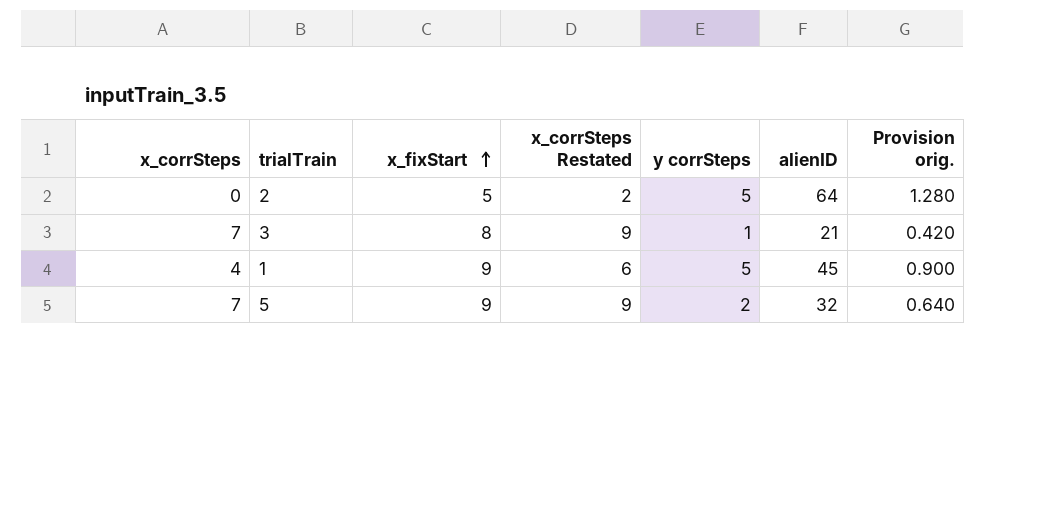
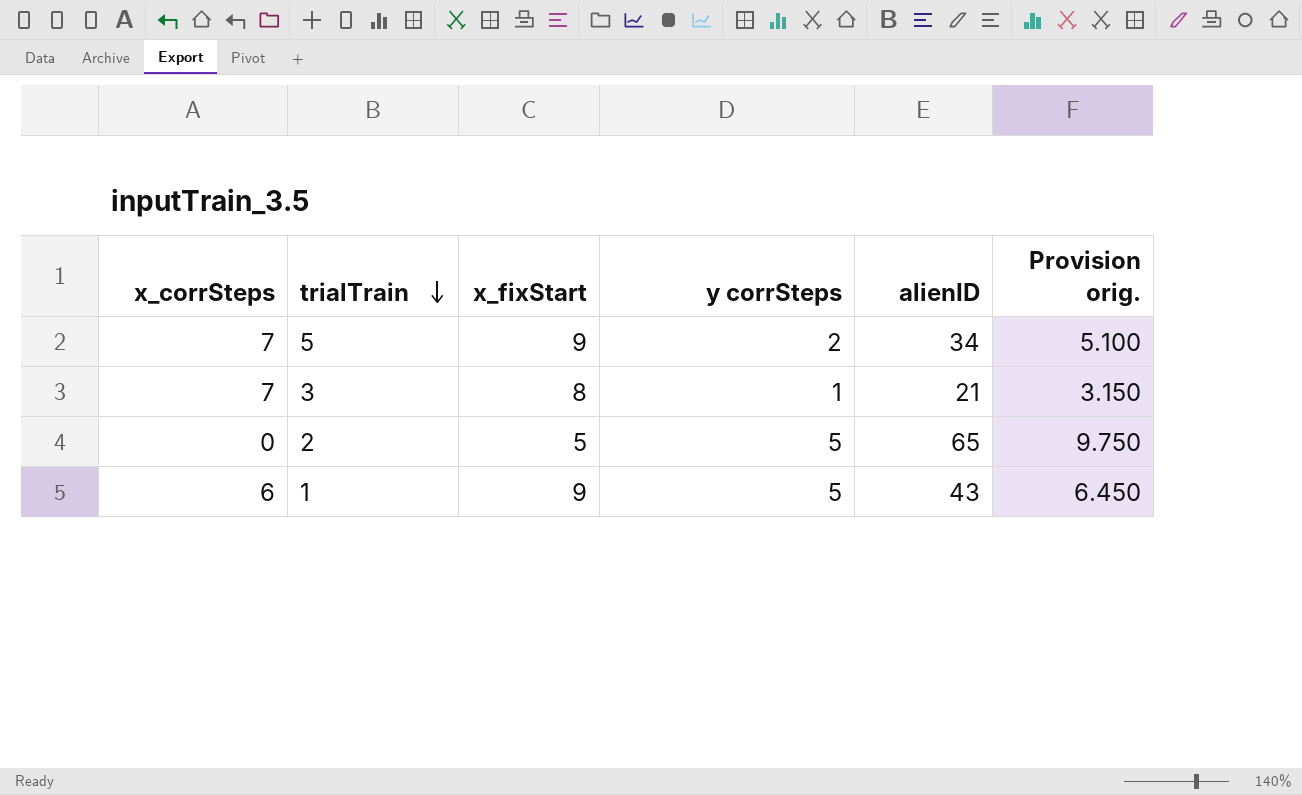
row order: x_fixStart ascending -> trialTrain descending
column x_corrSteps Restated | formula: [x_corrSteps] + 2 -> none
column Provision orig. | formula: [alienID] * 0.02 -> [alienID] * 0.15
5 | alienID: 32 -> 34
2 | alienID: 64 -> 65
1 | x_corrSteps: 4 -> 6
1 | alienID: 45 -> 43

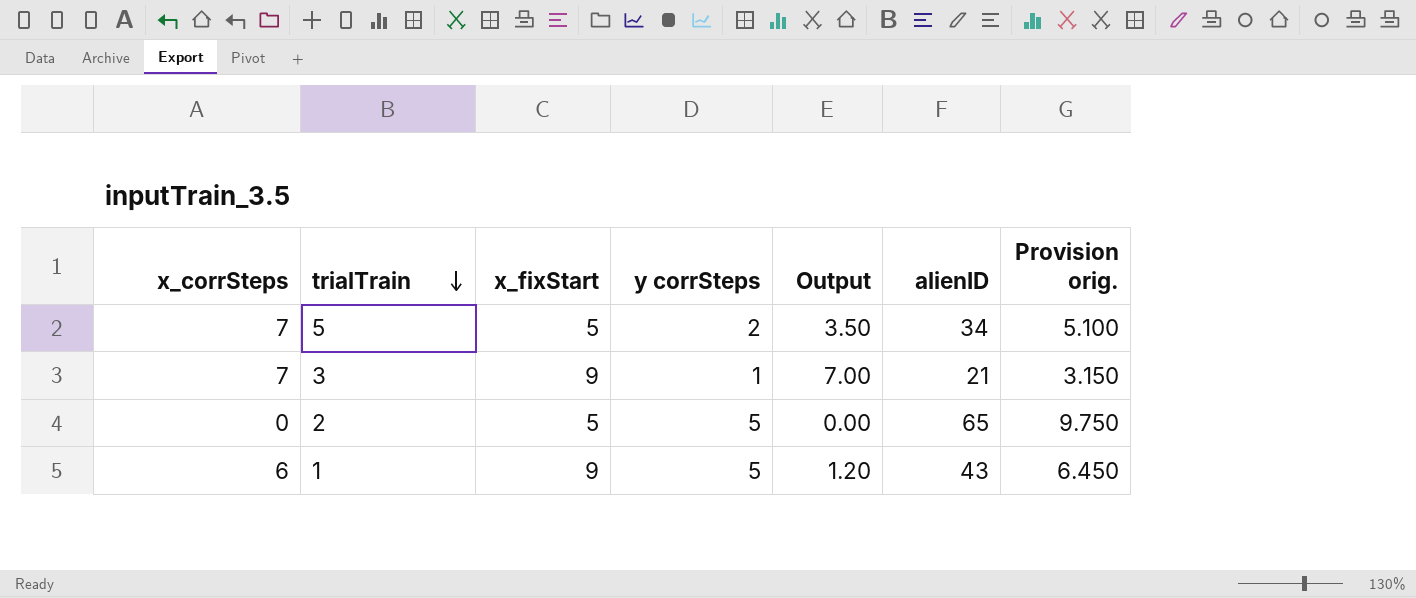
column Output | formula: none -> [x_corrSteps] / [y corrSteps]
5 | x_fixStart: 9 -> 5
3 | x_fixStart: 8 -> 9

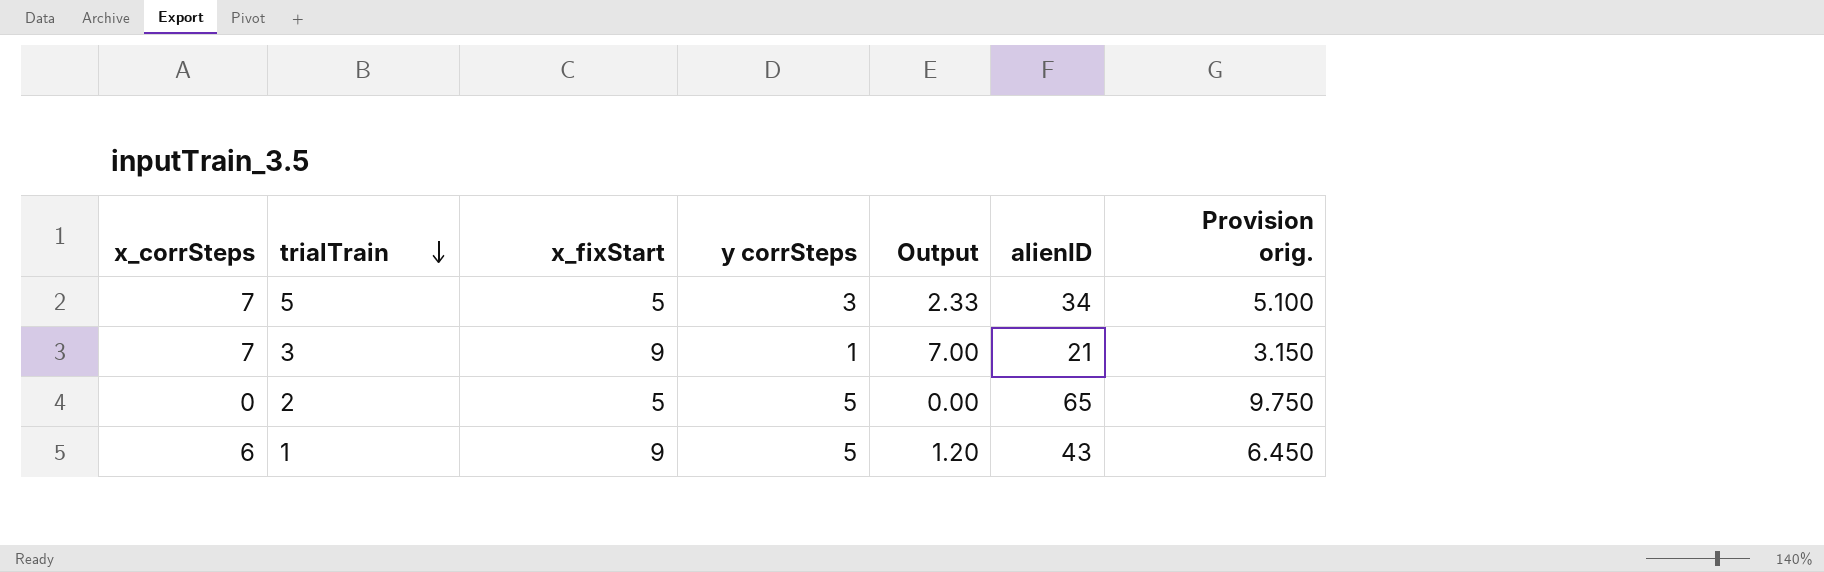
5 | y corrSteps: 2 -> 3
5 | Output: 3.50 -> 2.33

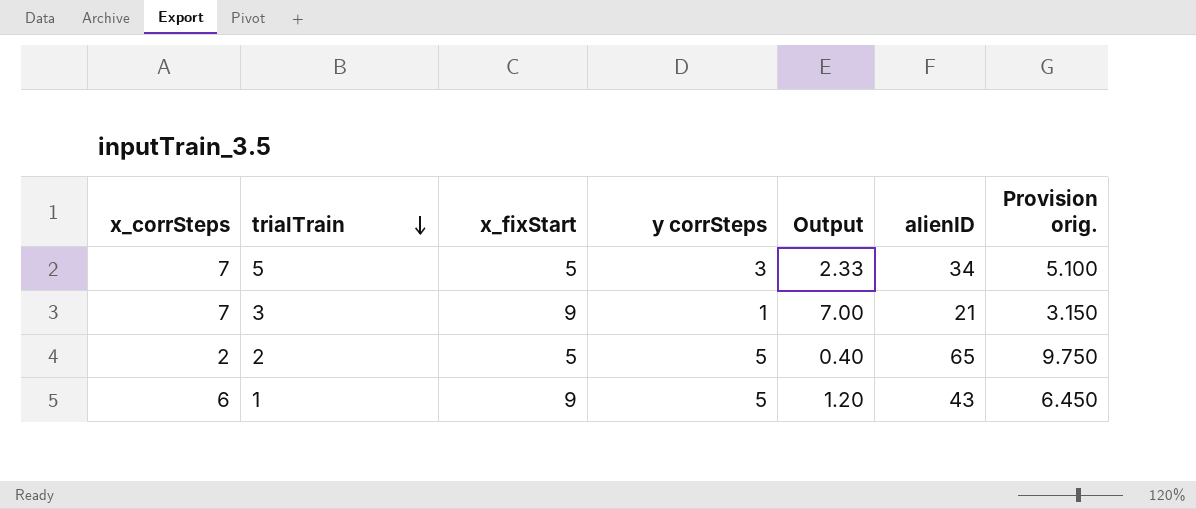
2 | x_corrSteps: 0 -> 2
2 | Output: 0.00 -> 0.40

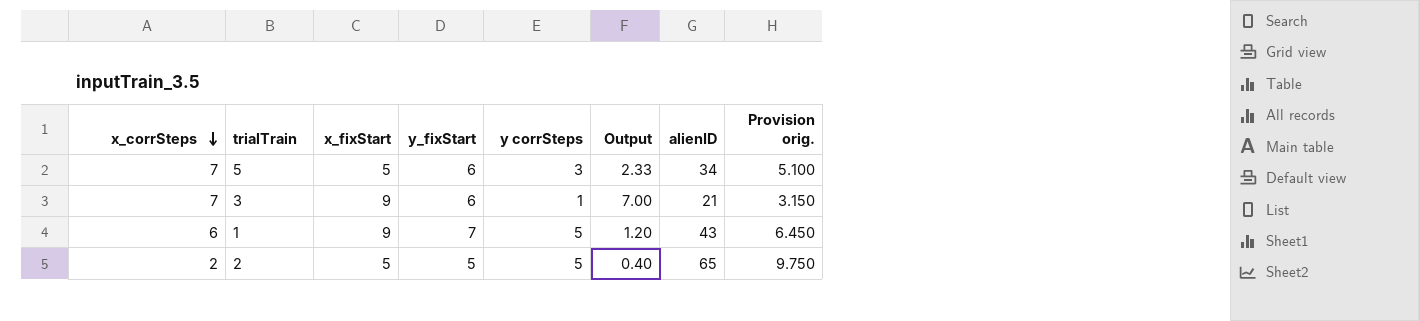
row order: trialTrain descending -> x_corrSteps descending
column y_fixStart | position: none -> 4

